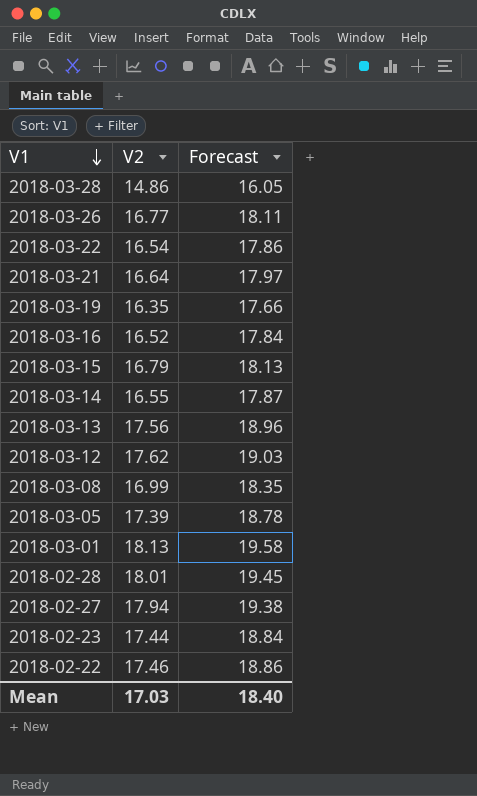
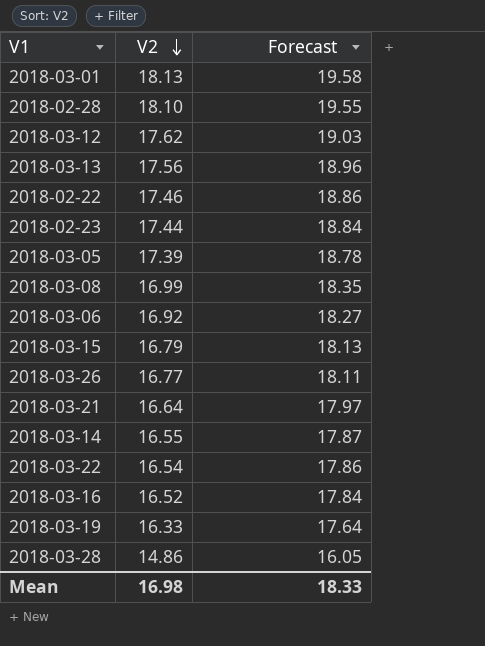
row order: V1 descending -> V2 descending
row 2018-02-27: 17.94 | 19.38 -> none
2018-02-28 | V2: 18.01 -> 18.10
2018-02-28 | Forecast: 19.45 -> 19.55
row 2018-03-06: none -> 16.92 | 18.27
2018-03-19 | V2: 16.35 -> 16.33
2018-03-19 | Forecast: 17.66 -> 17.64
Mean | V2: 17.03 -> 16.98
Mean | Forecast: 18.40 -> 18.33

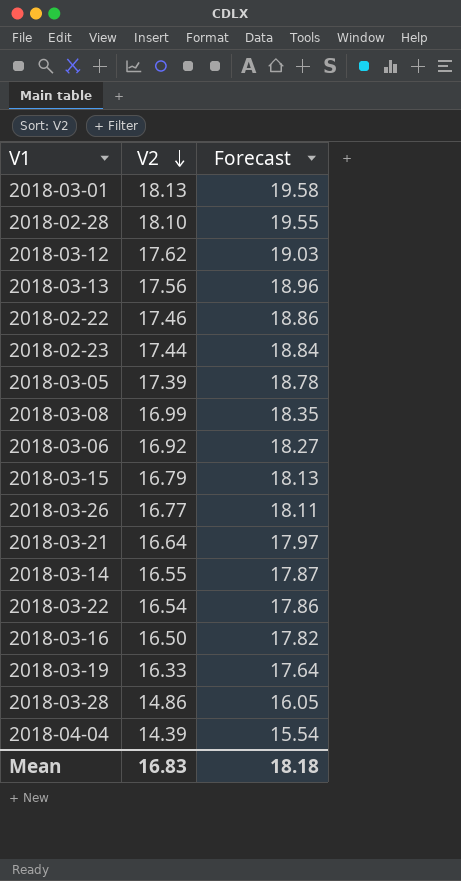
2018-03-16 | V2: 16.52 -> 16.50
2018-03-16 | Forecast: 17.84 -> 17.82
row 2018-04-04: none -> 14.39 | 15.54
Mean | V2: 16.98 -> 16.83
Mean | Forecast: 18.33 -> 18.18

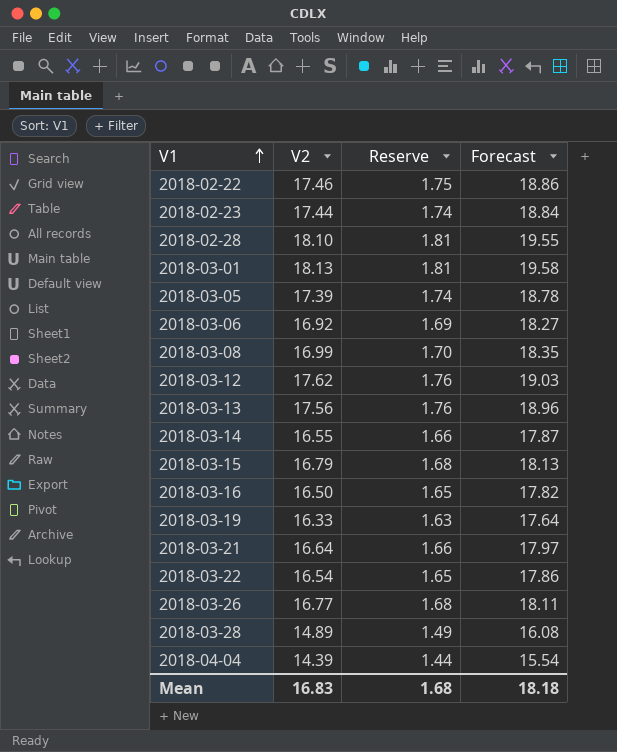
row order: V2 descending -> V1 ascending
column Reserve | formula: none -> [V2] * 0.1
2018-03-28 | V2: 14.86 -> 14.89
2018-03-28 | Forecast: 16.05 -> 16.08

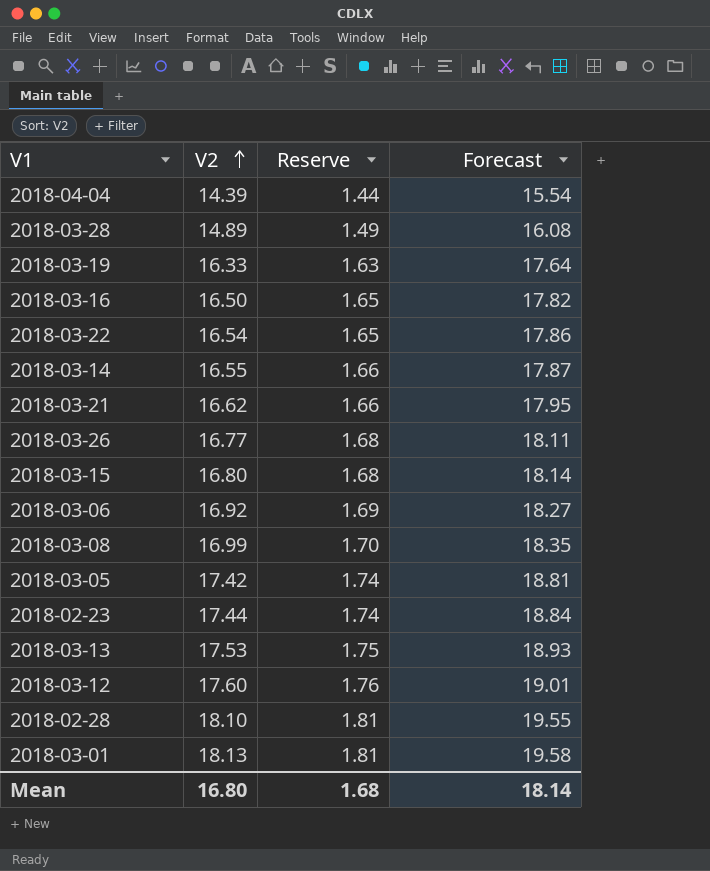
row order: V1 ascending -> V2 ascending
row 2018-02-22: 17.46 | 1.75 | 18.86 -> none
2018-03-21 | V2: 16.64 -> 16.62
2018-03-21 | Forecast: 17.97 -> 17.95
2018-03-15 | V2: 16.79 -> 16.80
2018-03-15 | Forecast: 18.13 -> 18.14
2018-03-05 | V2: 17.39 -> 17.42
2018-03-05 | Forecast: 18.78 -> 18.81
2018-03-13 | V2: 17.56 -> 17.53
2018-03-13 | Reserve: 1.76 -> 1.75
2018-03-13 | Forecast: 18.96 -> 18.93
2018-03-12 | V2: 17.62 -> 17.60
2018-03-12 | Forecast: 19.03 -> 19.01
Mean | V2: 16.83 -> 16.80
Mean | Forecast: 18.18 -> 18.14

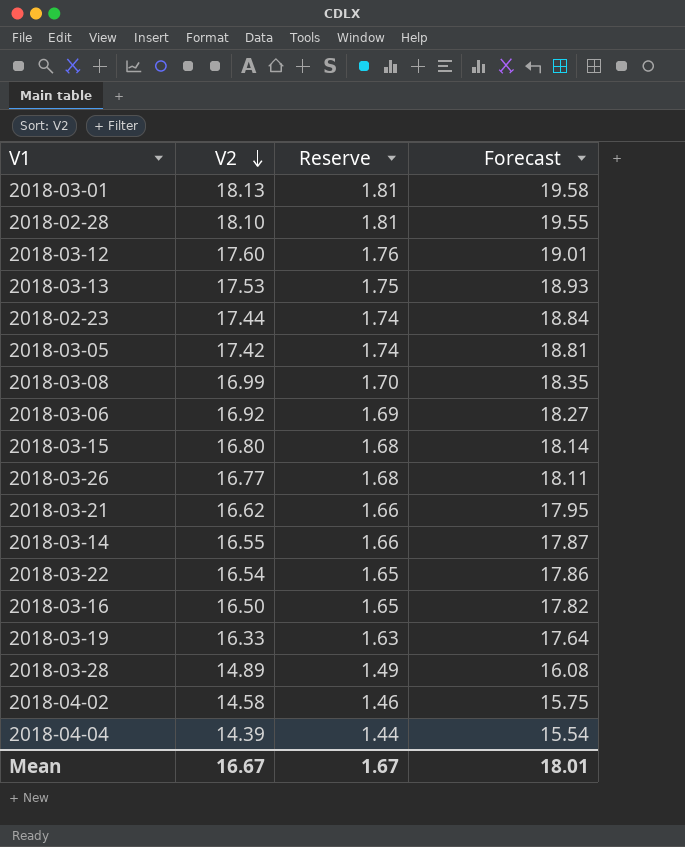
row order: V2 ascending -> V2 descending
row 2018-04-02: none -> 14.58 | 1.46 | 15.75
Mean | V2: 16.80 -> 16.67
Mean | Reserve: 1.68 -> 1.67
Mean | Forecast: 18.14 -> 18.01

